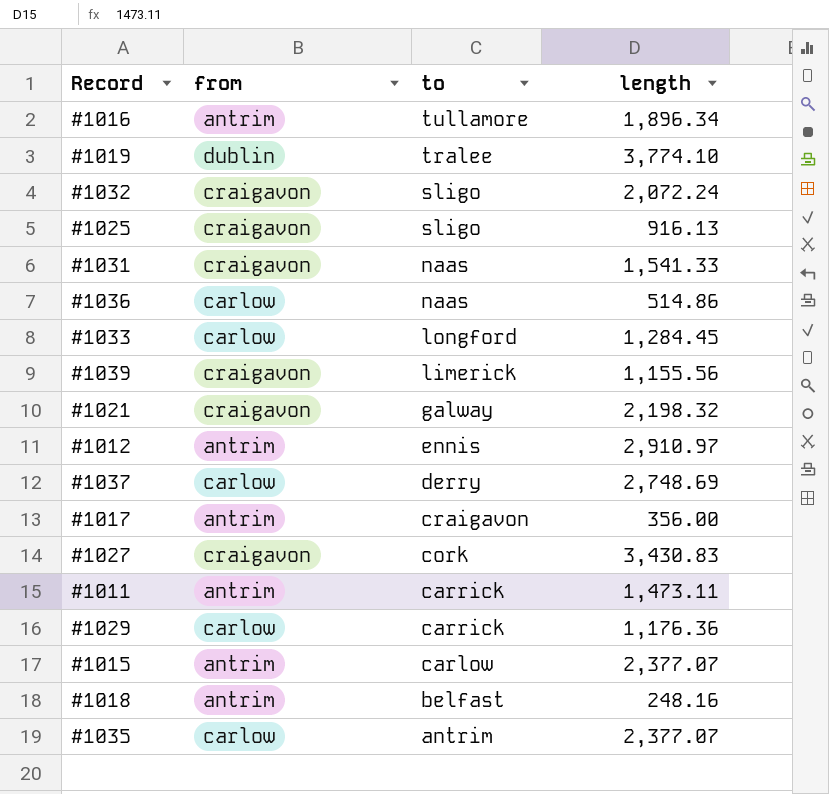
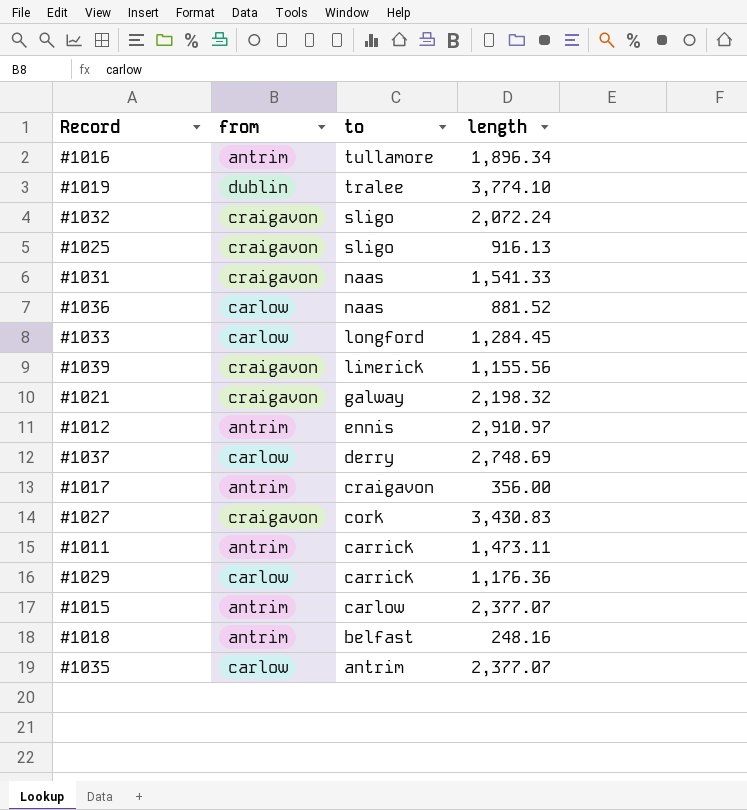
#1036 | length: 514.86 -> 881.52

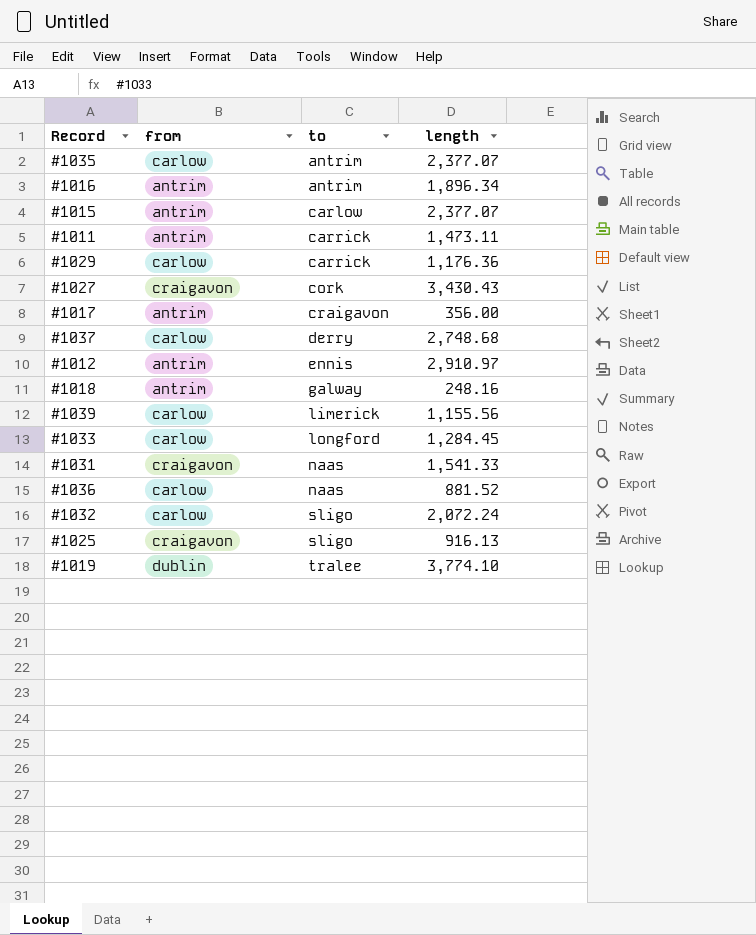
row order: to descending -> to ascending
row #1021: craigavon | galway | 2,198.32 -> none
#1016 | to: tullamore -> antrim
#1027 | length: 3,430.83 -> 3,430.43
#1037 | length: 2,748.69 -> 2,748.68
#1018 | to: belfast -> galway
#1039 | from: craigavon -> carlow
#1032 | from: craigavon -> carlow

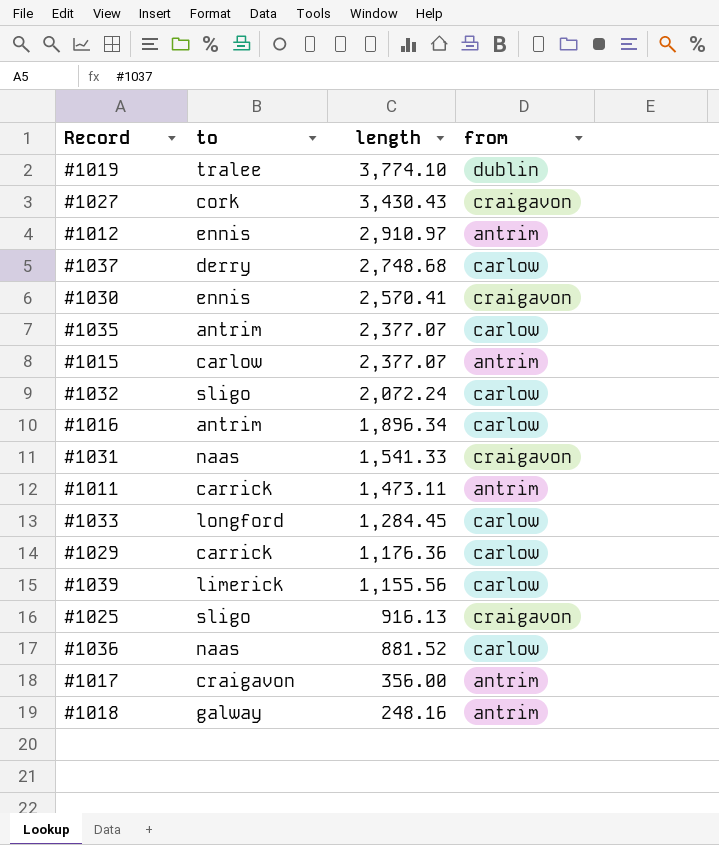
row order: to ascending -> length descending
column from | position: 2 -> 4
row #1030: none -> ennis | 2,570.41 | craigavon
#1016 | from: antrim -> carlow

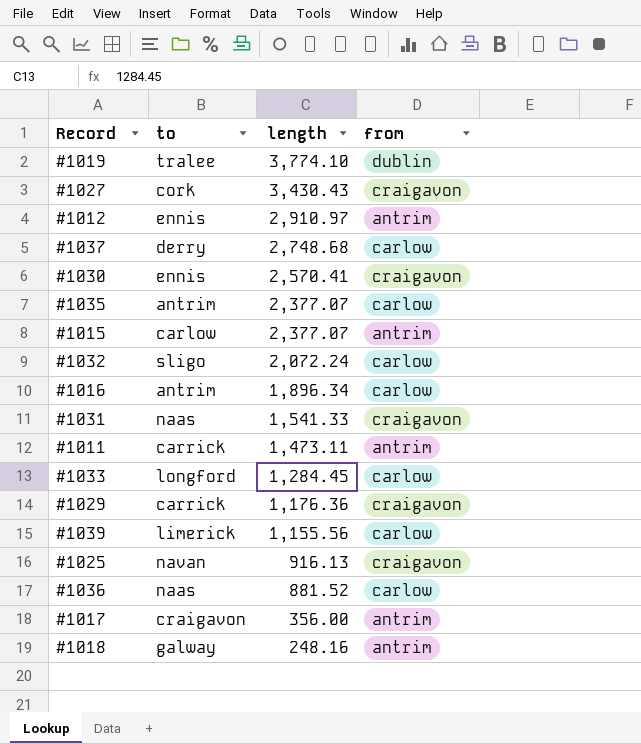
#1029 | from: carlow -> craigavon
#1025 | to: sligo -> navan

